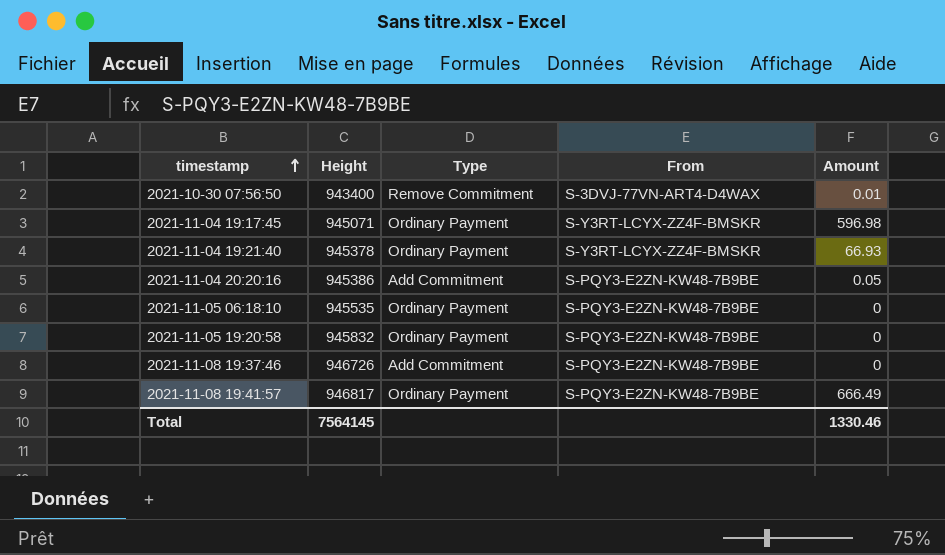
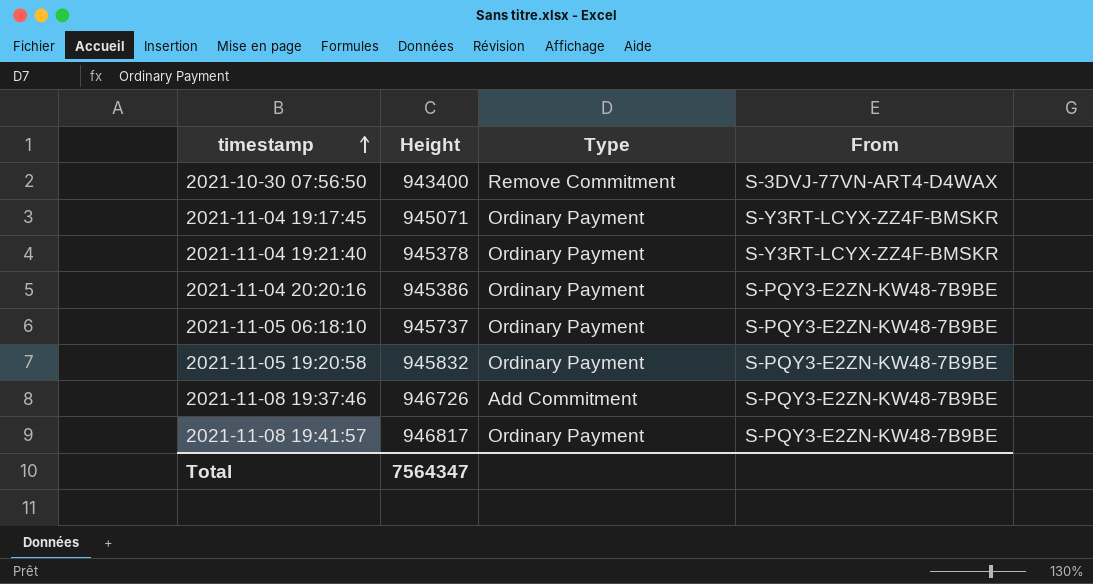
column Amount | position: 5 -> none
2021-11-04 20:20:16 | Type: Add Commitment -> Ordinary Payment
2021-11-05 06:18:10 | Height: 945535 -> 945737
Total | Height: 7564145 -> 7564347

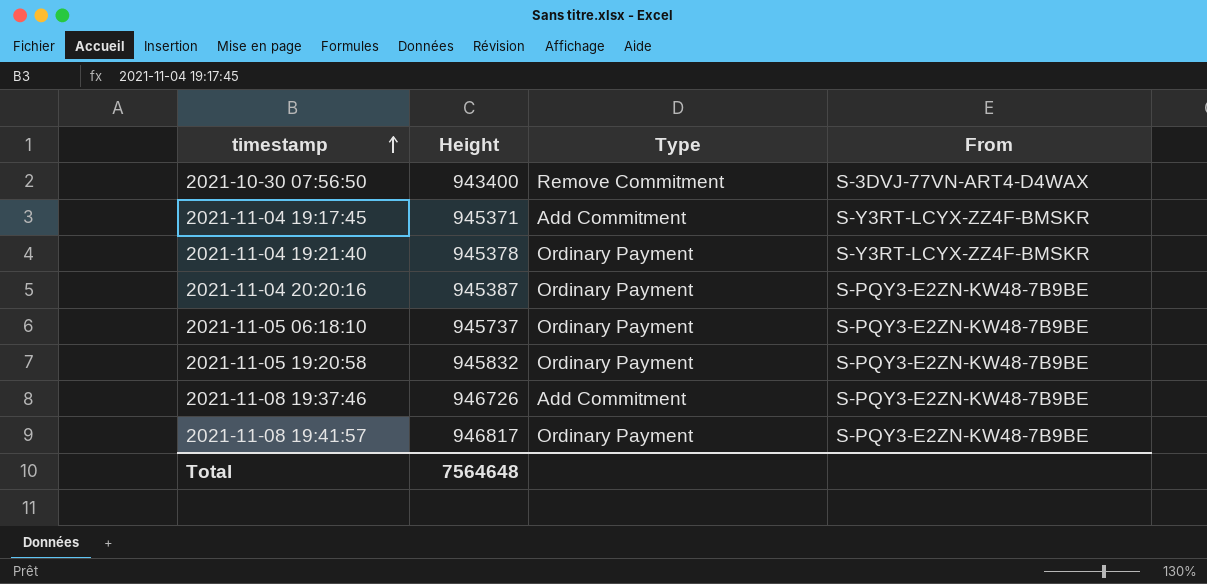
2021-11-04 19:17:45 | Height: 945071 -> 945371
2021-11-04 19:17:45 | Type: Ordinary Payment -> Add Commitment
2021-11-04 20:20:16 | Height: 945386 -> 945387
Total | Height: 7564347 -> 7564648

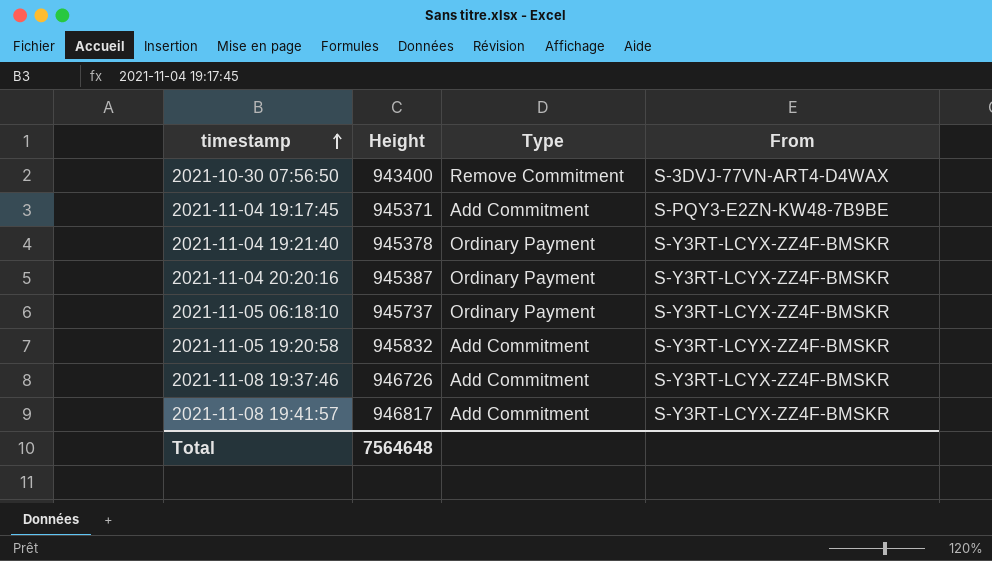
2021-11-04 19:17:45 | From: S-Y3RT-LCYX-ZZ4F-BMSKR -> S-PQY3-E2ZN-KW48-7B9BE
2021-11-04 20:20:16 | From: S-PQY3-E2ZN-KW48-7B9BE -> S-Y3RT-LCYX-ZZ4F-BMSKR
2021-11-05 06:18:10 | From: S-PQY3-E2ZN-KW48-7B9BE -> S-Y3RT-LCYX-ZZ4F-BMSKR
2021-11-05 19:20:58 | Type: Ordinary Payment -> Add Commitment
2021-11-05 19:20:58 | From: S-PQY3-E2ZN-KW48-7B9BE -> S-Y3RT-LCYX-ZZ4F-BMSKR
2021-11-08 19:37:46 | From: S-PQY3-E2ZN-KW48-7B9BE -> S-Y3RT-LCYX-ZZ4F-BMSKR
2021-11-08 19:41:57 | Type: Ordinary Payment -> Add Commitment
2021-11-08 19:41:57 | From: S-PQY3-E2ZN-KW48-7B9BE -> S-Y3RT-LCYX-ZZ4F-BMSKR

